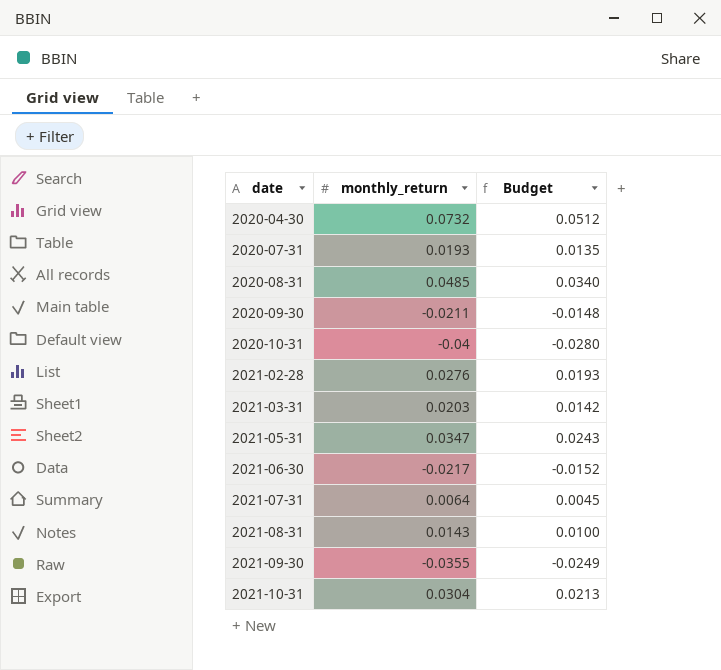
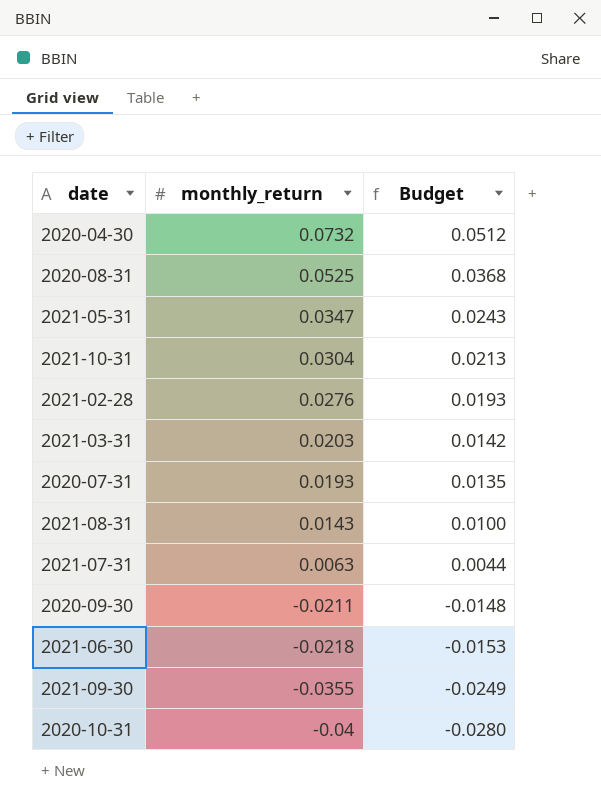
row order: date ascending -> monthly_return descending
2020-08-31 | monthly_return: 0.0485 -> 0.0525
2020-08-31 | Budget: 0.0340 -> 0.0368
2021-07-31 | monthly_return: 0.0064 -> 0.0063
2021-07-31 | Budget: 0.0045 -> 0.0044
2021-06-30 | monthly_return: -0.0217 -> -0.0218
2021-06-30 | Budget: -0.0152 -> -0.0153

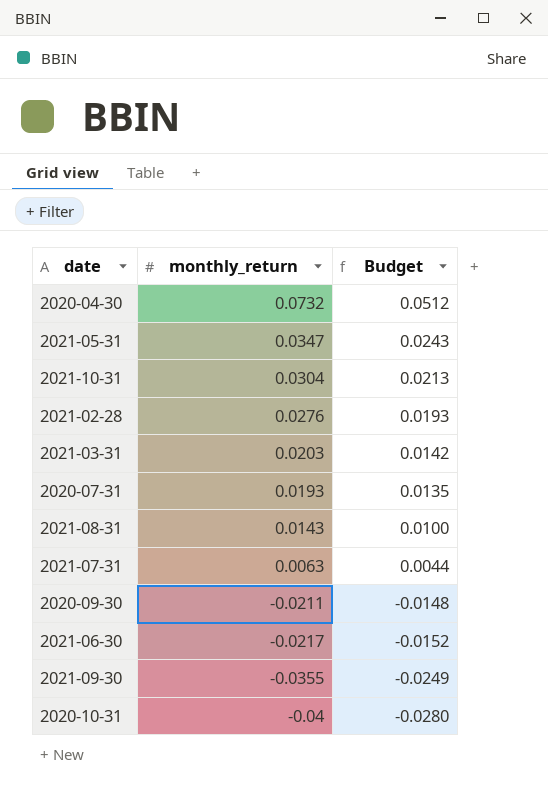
row 2020-08-31: 0.0525 | 0.0368 -> none
2021-06-30 | monthly_return: -0.0218 -> -0.0217
2021-06-30 | Budget: -0.0153 -> -0.0152

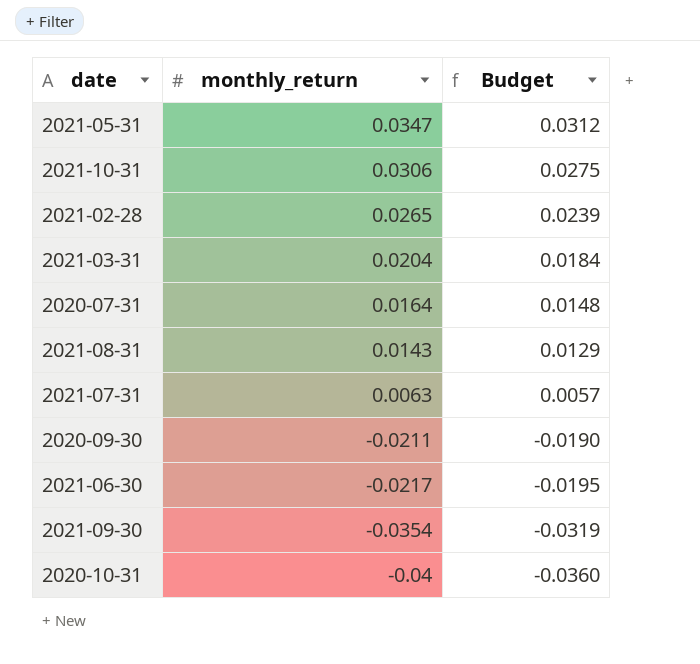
column Budget | formula: [monthly_return] * 0.7 -> [monthly_return] * 0.9
row 2020-04-30: 0.0732 | 0.0512 -> none
2021-10-31 | monthly_return: 0.0304 -> 0.0306
2021-02-28 | monthly_return: 0.0276 -> 0.0265
2021-03-31 | monthly_return: 0.0203 -> 0.0204
2020-07-31 | monthly_return: 0.0193 -> 0.0164
2021-09-30 | monthly_return: -0.0355 -> -0.0354

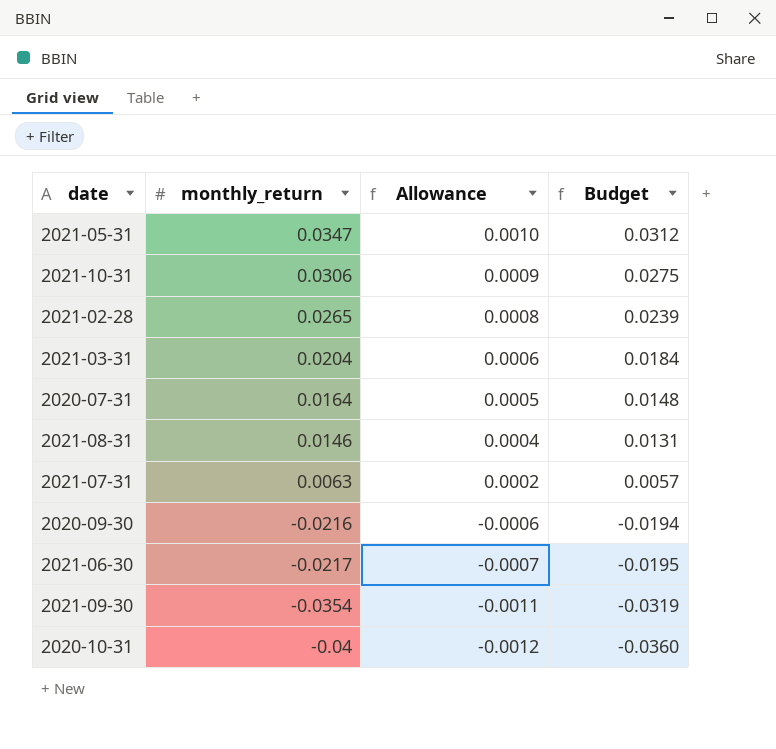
column Allowance | formula: none -> [monthly_return] * 0.03
2021-08-31 | monthly_return: 0.0143 -> 0.0146
2021-08-31 | Budget: 0.0129 -> 0.0131
2020-09-30 | monthly_return: -0.0211 -> -0.0216
2020-09-30 | Budget: -0.0190 -> -0.0194

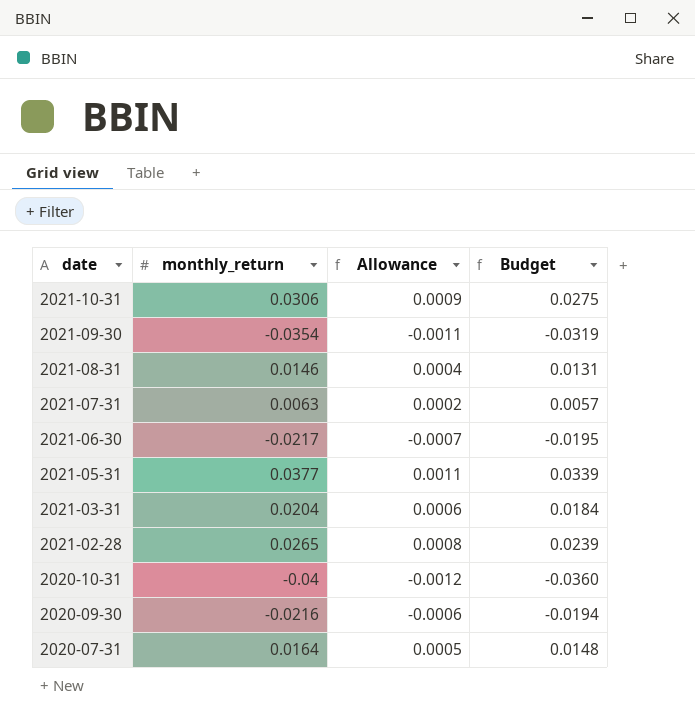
row order: monthly_return descending -> date descending
2021-05-31 | monthly_return: 0.0347 -> 0.0377
2021-05-31 | Allowance: 0.0010 -> 0.0011
2021-05-31 | Budget: 0.0312 -> 0.0339

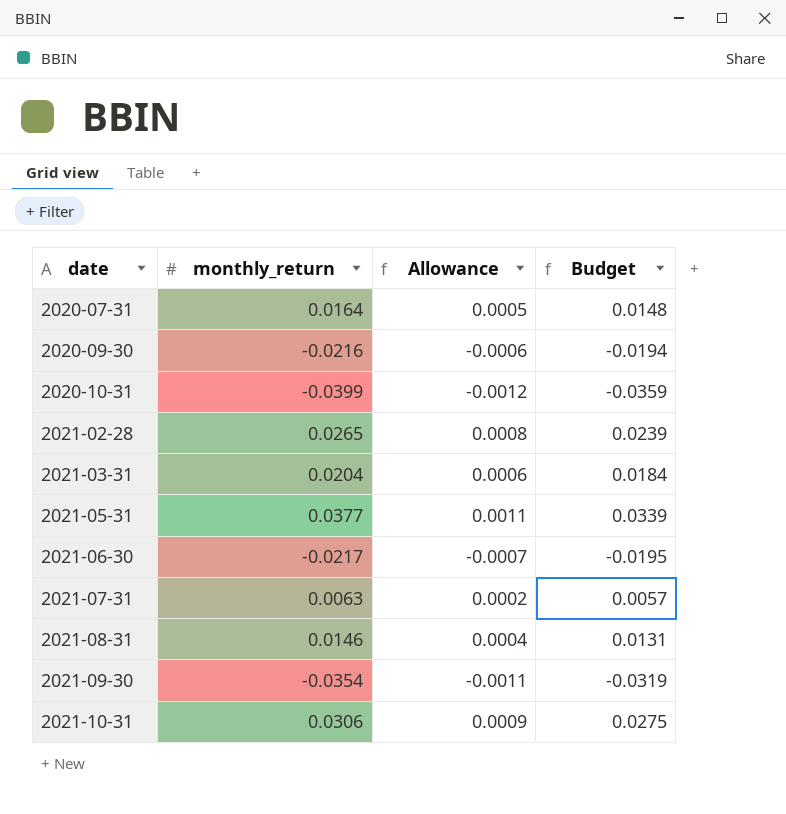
row order: date descending -> date ascending
2020-10-31 | monthly_return: -0.04 -> -0.0399
2020-10-31 | Budget: -0.0360 -> -0.0359

